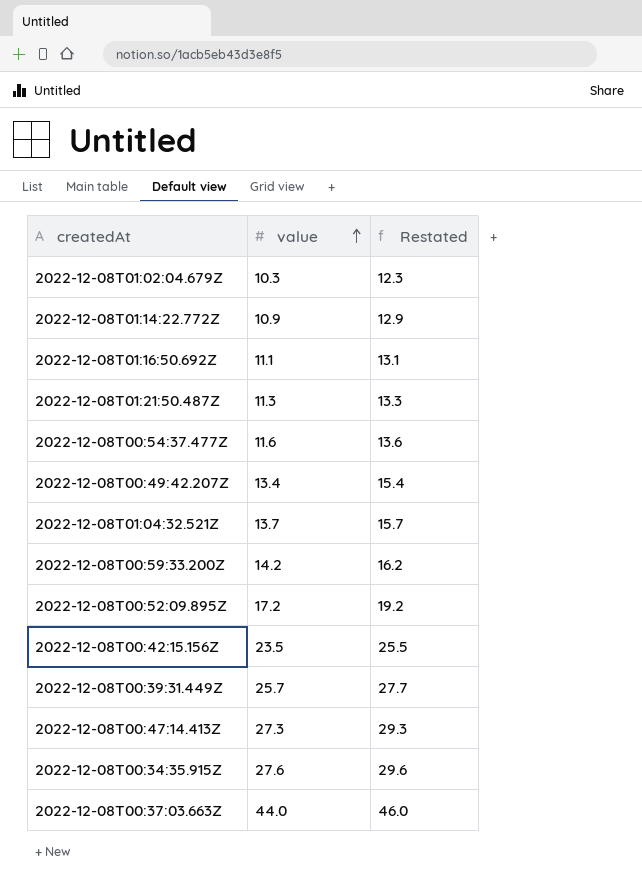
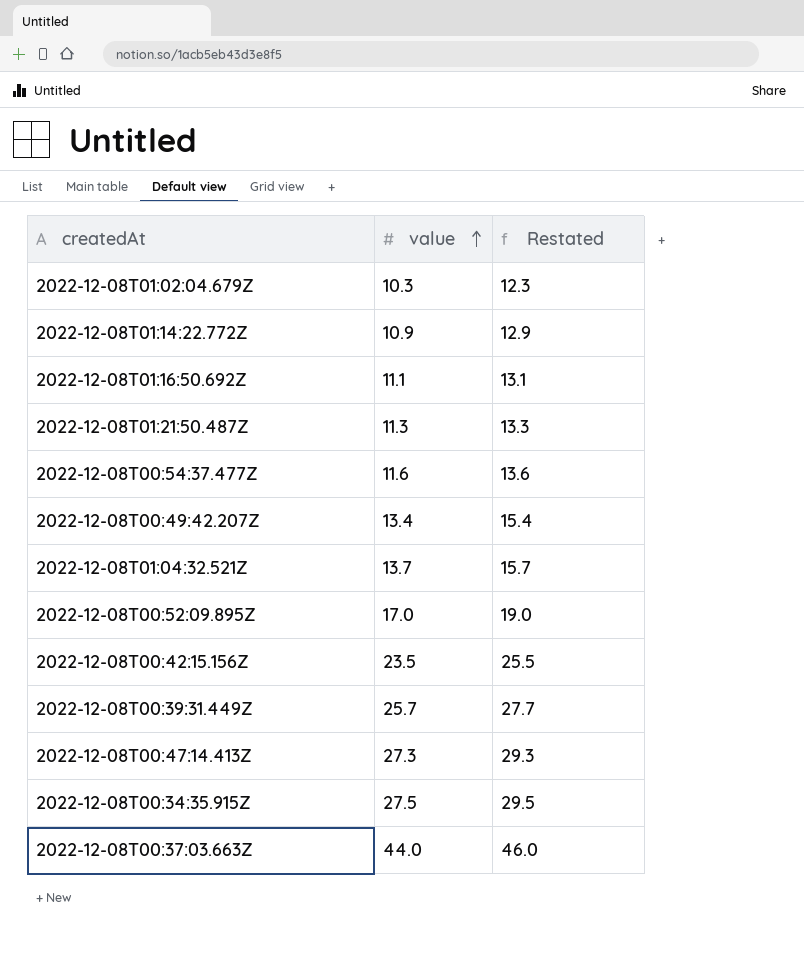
row 2022-12-08T00:59:33.200Z: 14.2 | 16.2 -> none
2022-12-08T00:52:09.895Z | value: 17.2 -> 17.0
2022-12-08T00:52:09.895Z | Restated: 19.2 -> 19.0
2022-12-08T00:34:35.915Z | value: 27.6 -> 27.5
2022-12-08T00:34:35.915Z | Restated: 29.6 -> 29.5

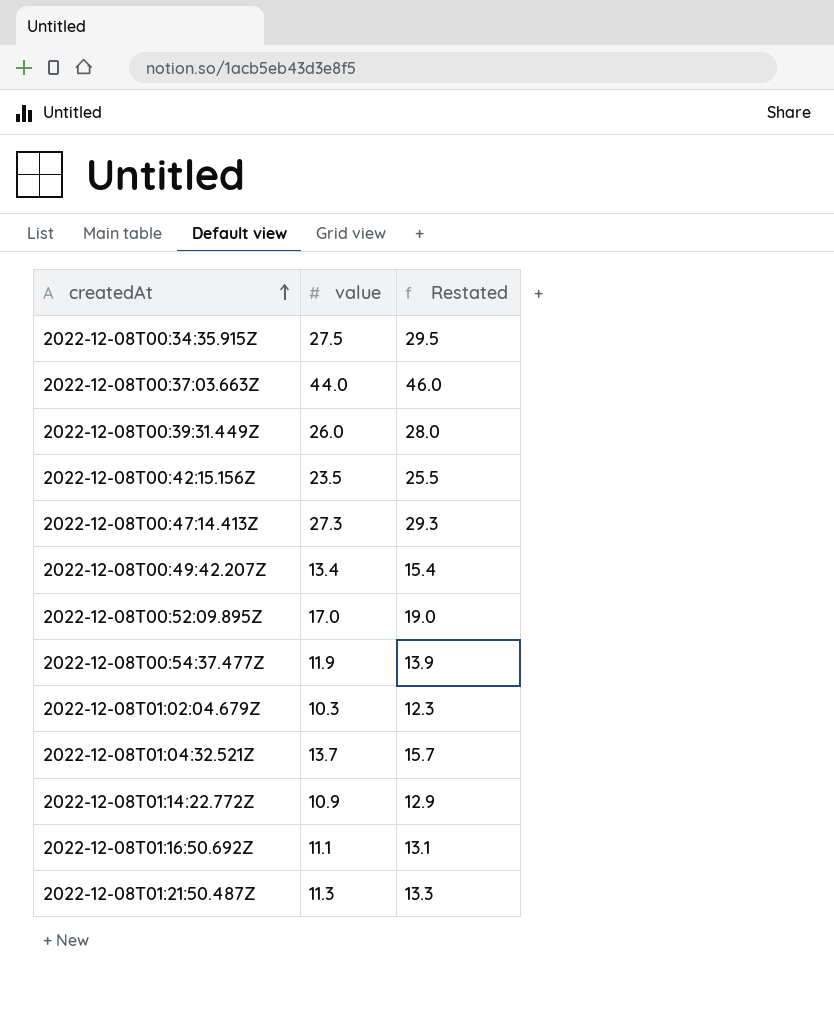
row order: value ascending -> createdAt ascending
2022-12-08T00:39:31.449Z | value: 25.7 -> 26.0
2022-12-08T00:39:31.449Z | Restated: 27.7 -> 28.0
2022-12-08T00:54:37.477Z | value: 11.6 -> 11.9
2022-12-08T00:54:37.477Z | Restated: 13.6 -> 13.9

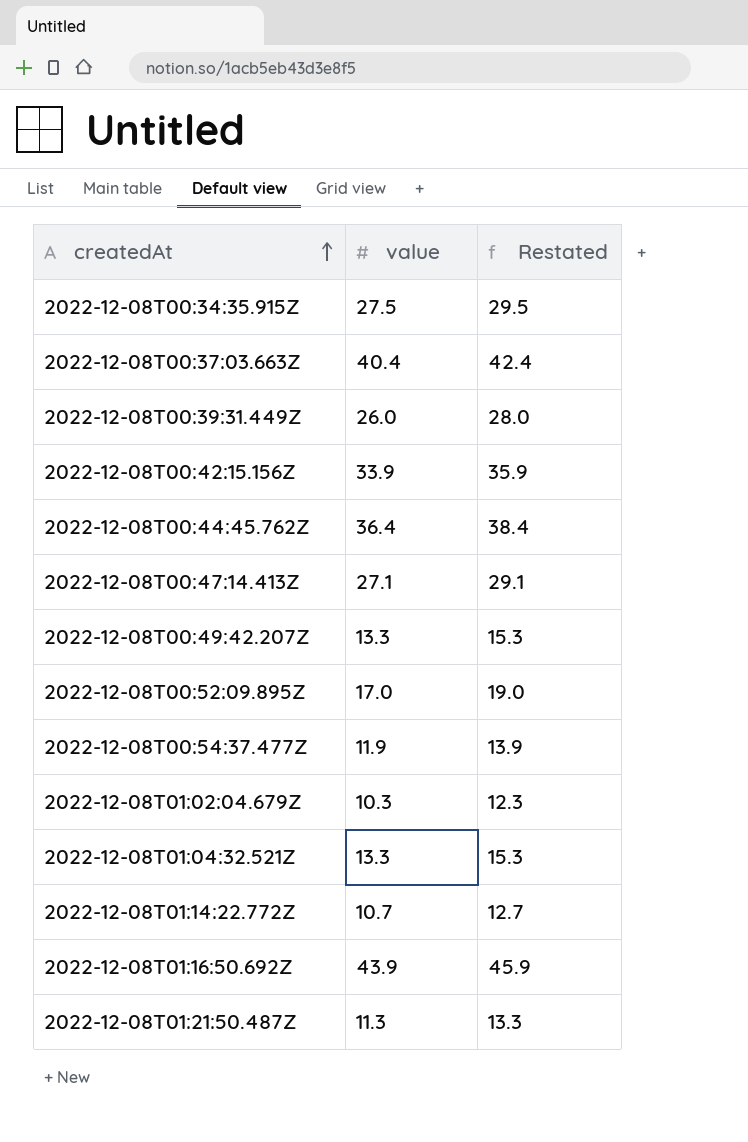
2022-12-08T00:37:03.663Z | value: 44.0 -> 40.4
2022-12-08T00:37:03.663Z | Restated: 46.0 -> 42.4
2022-12-08T00:42:15.156Z | value: 23.5 -> 33.9
2022-12-08T00:42:15.156Z | Restated: 25.5 -> 35.9
row 2022-12-08T00:44:45.762Z: none -> 36.4 | 38.4
2022-12-08T00:47:14.413Z | value: 27.3 -> 27.1
2022-12-08T00:47:14.413Z | Restated: 29.3 -> 29.1
2022-12-08T00:49:42.207Z | value: 13.4 -> 13.3
2022-12-08T00:49:42.207Z | Restated: 15.4 -> 15.3
2022-12-08T01:04:32.521Z | value: 13.7 -> 13.3
2022-12-08T01:04:32.521Z | Restated: 15.7 -> 15.3
2022-12-08T01:14:22.772Z | value: 10.9 -> 10.7
2022-12-08T01:14:22.772Z | Restated: 12.9 -> 12.7
2022-12-08T01:16:50.692Z | value: 11.1 -> 43.9
2022-12-08T01:16:50.692Z | Restated: 13.1 -> 45.9

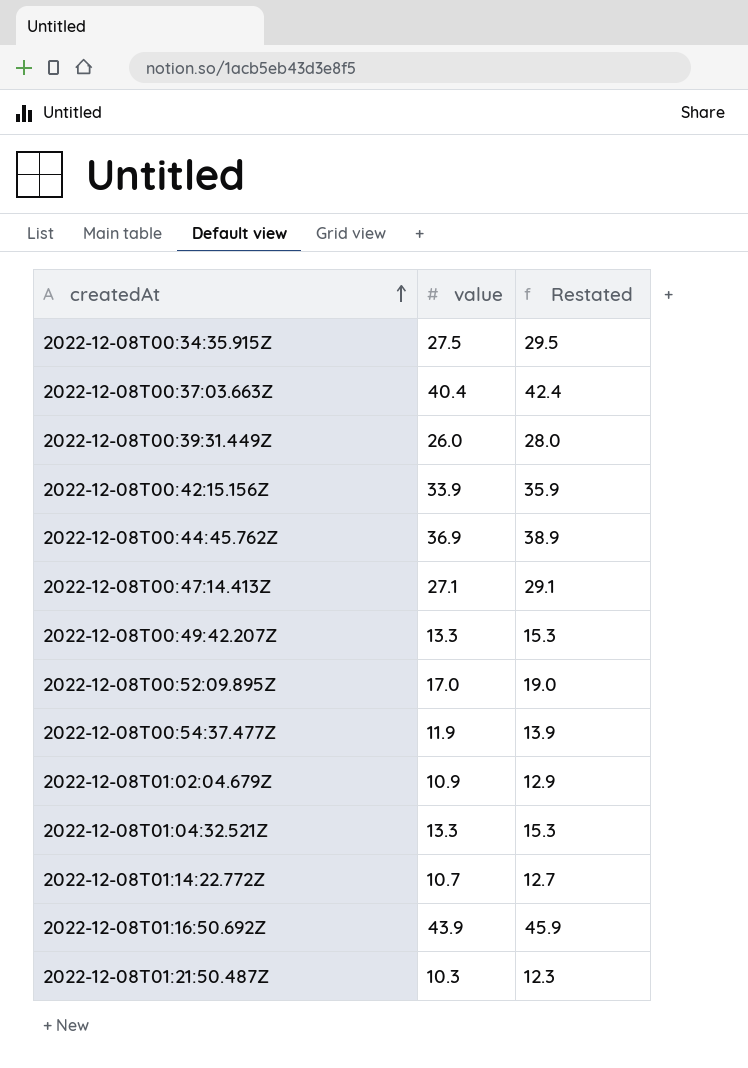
2022-12-08T00:44:45.762Z | value: 36.4 -> 36.9
2022-12-08T00:44:45.762Z | Restated: 38.4 -> 38.9
2022-12-08T01:02:04.679Z | value: 10.3 -> 10.9
2022-12-08T01:02:04.679Z | Restated: 12.3 -> 12.9
2022-12-08T01:21:50.487Z | value: 11.3 -> 10.3
2022-12-08T01:21:50.487Z | Restated: 13.3 -> 12.3

